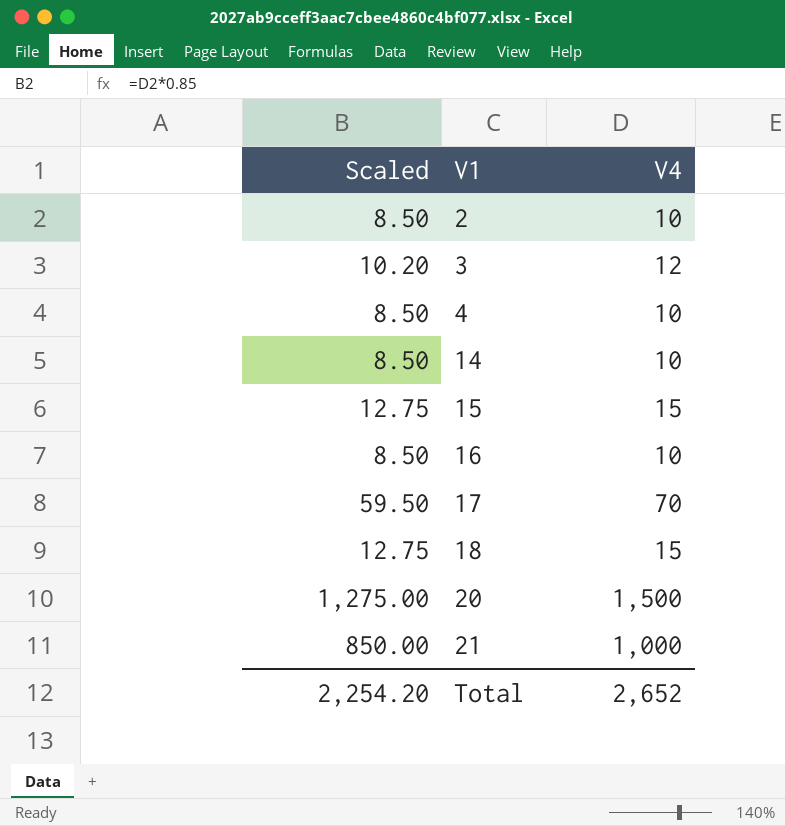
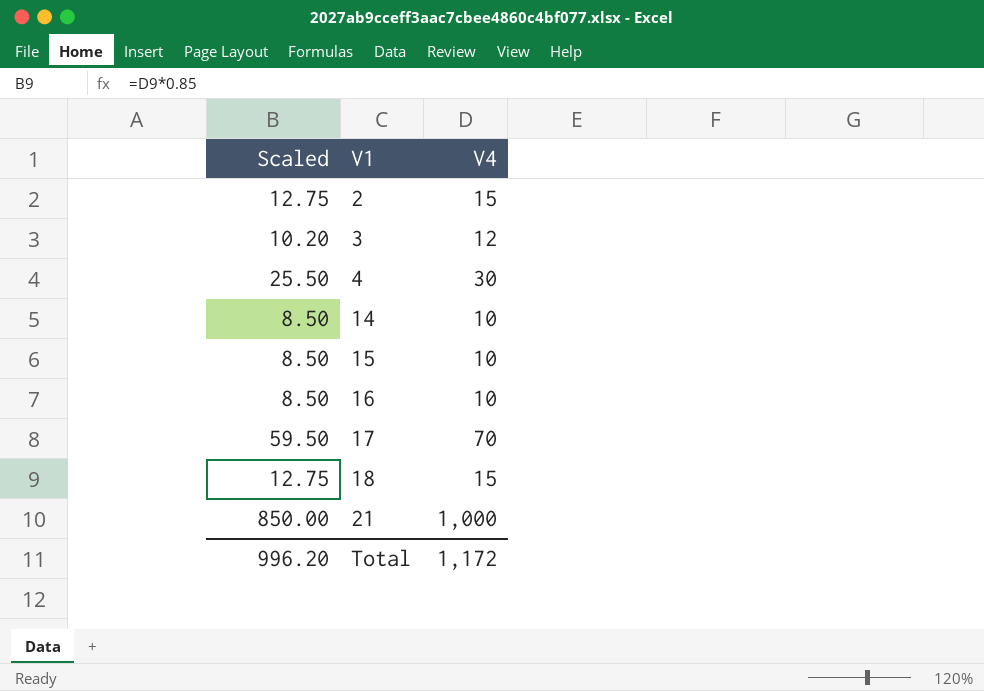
row 20: 1,275.00 | 1,500 -> none
2 | Scaled: 8.50 -> 12.75
2 | V4: 10 -> 15
4 | Scaled: 8.50 -> 25.50
4 | V4: 10 -> 30
15 | Scaled: 12.75 -> 8.50
15 | V4: 15 -> 10
Total | Scaled: 2,254.20 -> 996.20
Total | V4: 2,652 -> 1,172

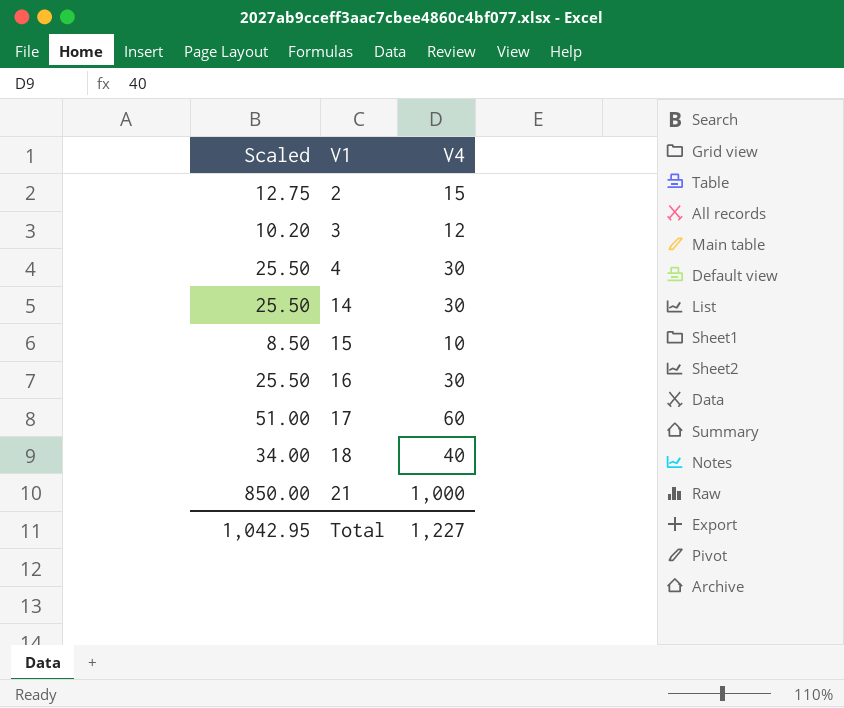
14 | Scaled: 8.50 -> 25.50
14 | V4: 10 -> 30
16 | Scaled: 8.50 -> 25.50
16 | V4: 10 -> 30
17 | Scaled: 59.50 -> 51.00
17 | V4: 70 -> 60
18 | Scaled: 12.75 -> 34.00
18 | V4: 15 -> 40
Total | Scaled: 996.20 -> 1,042.95
Total | V4: 1,172 -> 1,227

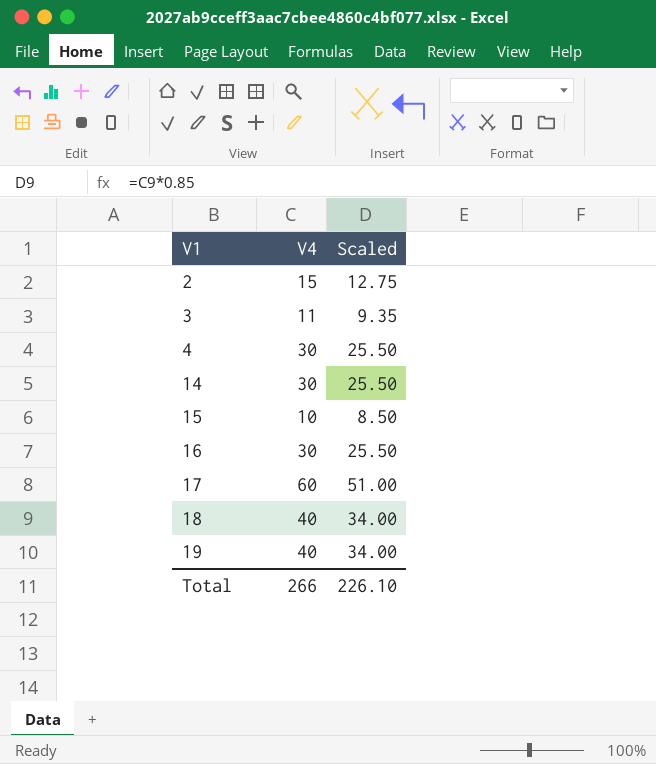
column Scaled | position: 1 -> 3
row 21: 850.00 | 1,000 -> none
3 | V4: 12 -> 11
3 | Scaled: 10.20 -> 9.35
row 19: none -> 40 | 34.00
Total | V4: 1,227 -> 266
Total | Scaled: 1,042.95 -> 226.10

